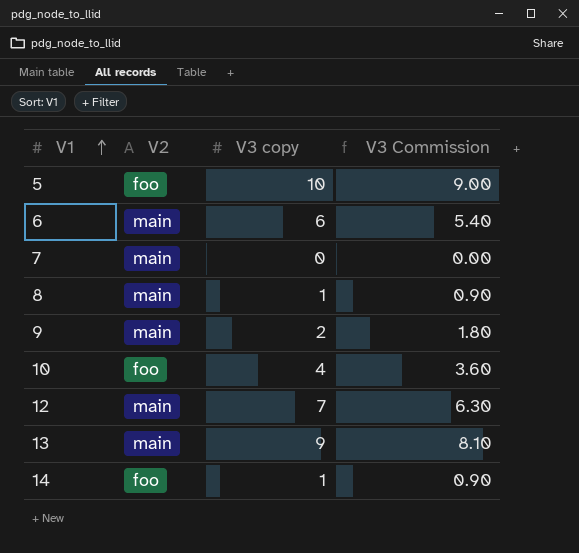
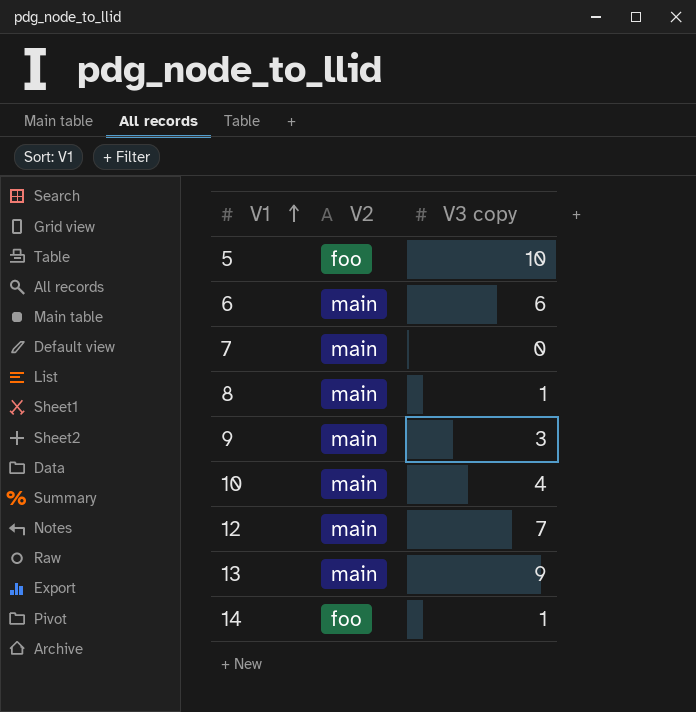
column V3 Commission | formula: [V3 copy] * 0.9 -> none
9 | V3 copy: 2 -> 3
10 | V2: foo -> main

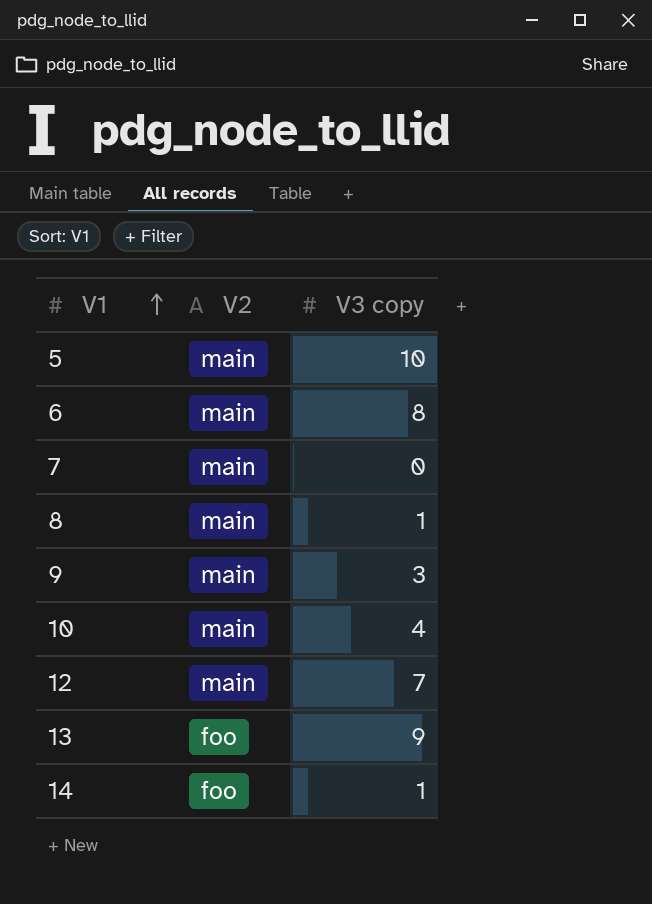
5 | V2: foo -> main
6 | V3 copy: 6 -> 8
13 | V2: main -> foo

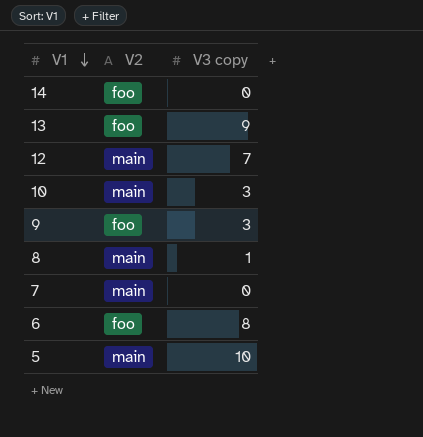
row order: V1 ascending -> V1 descending
14 | V3 copy: 1 -> 0
10 | V3 copy: 4 -> 3
9 | V2: main -> foo
6 | V2: main -> foo

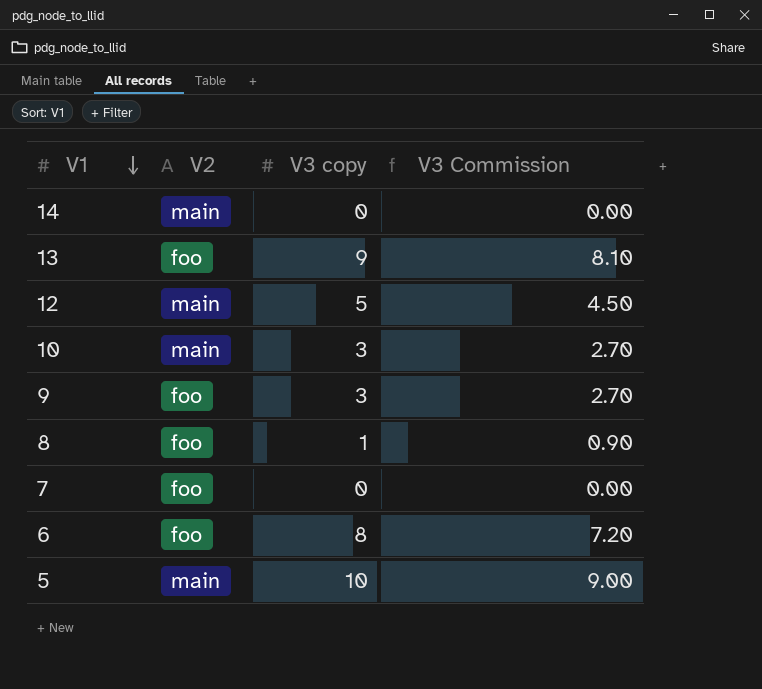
column V3 Commission | formula: none -> [V3 copy] * 0.9
14 | V2: foo -> main
12 | V3 copy: 7 -> 5
8 | V2: main -> foo
7 | V2: main -> foo

